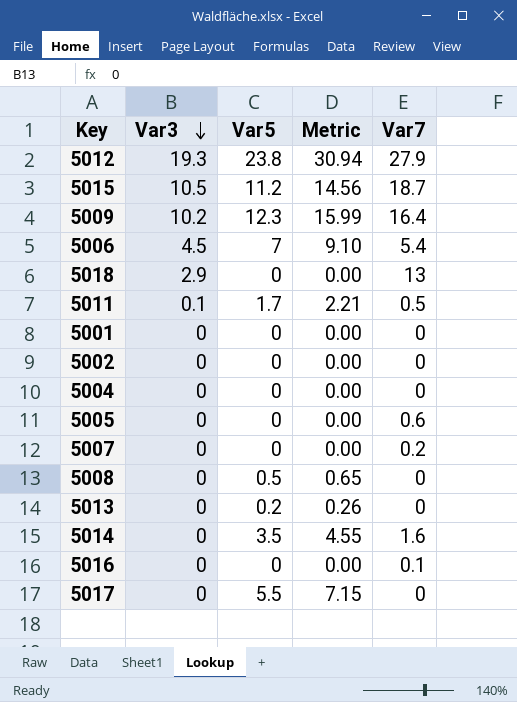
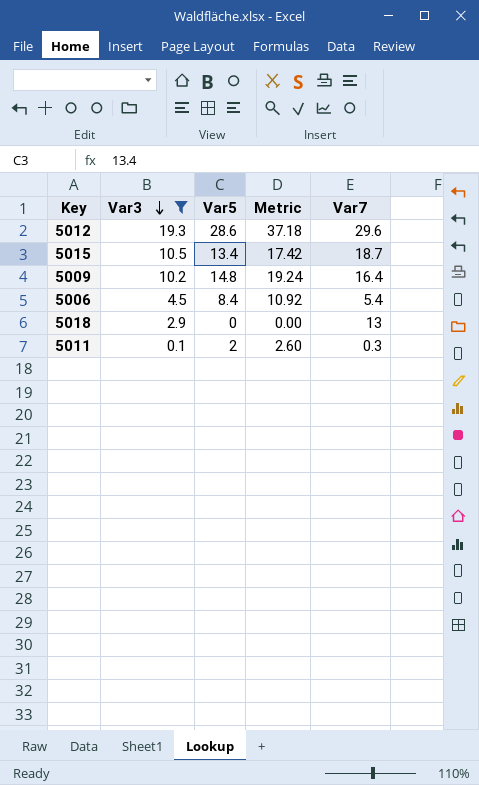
filter: none -> Var3 != 0
5012 | Var5: 23.8 -> 28.6
5012 | Metric: 30.94 -> 37.18
5012 | Var7: 27.9 -> 29.6
5015 | Var5: 11.2 -> 13.4
5015 | Metric: 14.56 -> 17.42
5009 | Var5: 12.3 -> 14.8
5009 | Metric: 15.99 -> 19.24
5006 | Var5: 7 -> 8.4
5006 | Metric: 9.10 -> 10.92
5011 | Var5: 1.7 -> 2
5011 | Metric: 2.21 -> 2.60
5011 | Var7: 0.5 -> 0.3

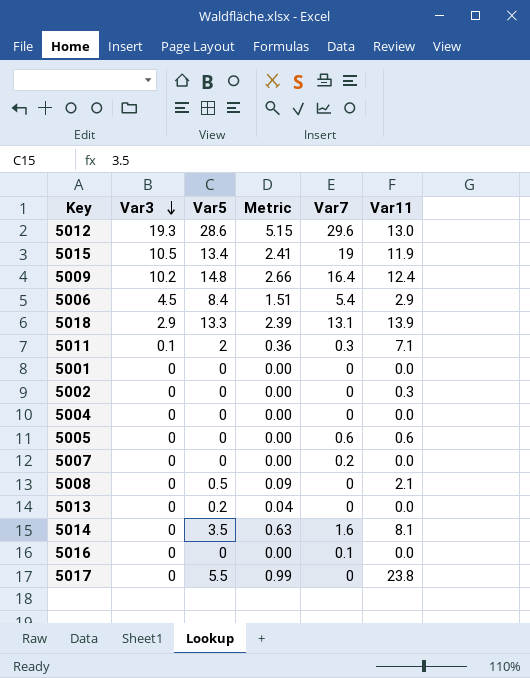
filter: Var3 != 0 -> none
column Metric | formula: [Var5] * 1.3 -> [Var5] * 0.18
column Var11 | position: none -> 6
5015 | Var7: 18.7 -> 19
5018 | Var5: 0 -> 13.3
5018 | Var7: 13 -> 13.1

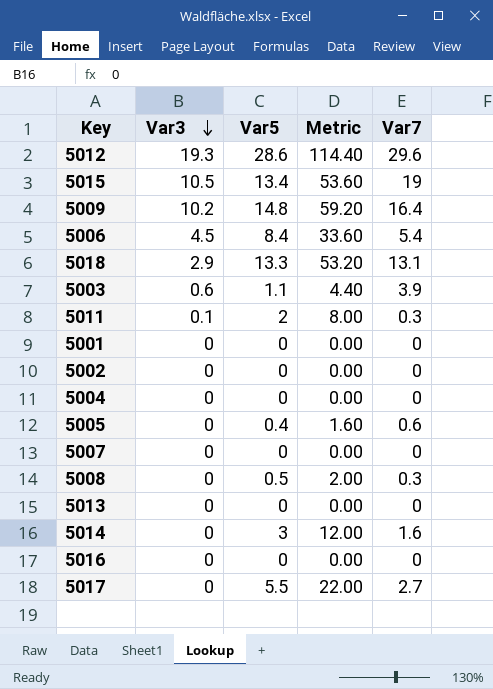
column Var11 | position: 6 -> none
column Metric | formula: [Var5] * 0.18 -> [Var5] * 4
row 5003: none -> 0.6 | 1.1 | 4.40 | 3.9
5005 | Var5: 0 -> 0.4
5007 | Var7: 0.2 -> 0
5008 | Var7: 0 -> 0.3
5013 | Var5: 0.2 -> 0
5014 | Var5: 3.5 -> 3
5016 | Var7: 0.1 -> 0
5017 | Var7: 0 -> 2.7

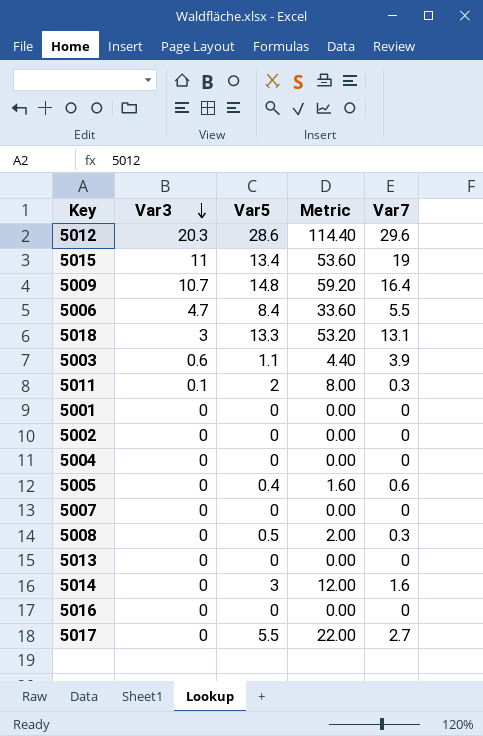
5012 | Var3: 19.3 -> 20.3
5015 | Var3: 10.5 -> 11
5009 | Var3: 10.2 -> 10.7
5006 | Var3: 4.5 -> 4.7
5006 | Var7: 5.4 -> 5.5
5018 | Var3: 2.9 -> 3

